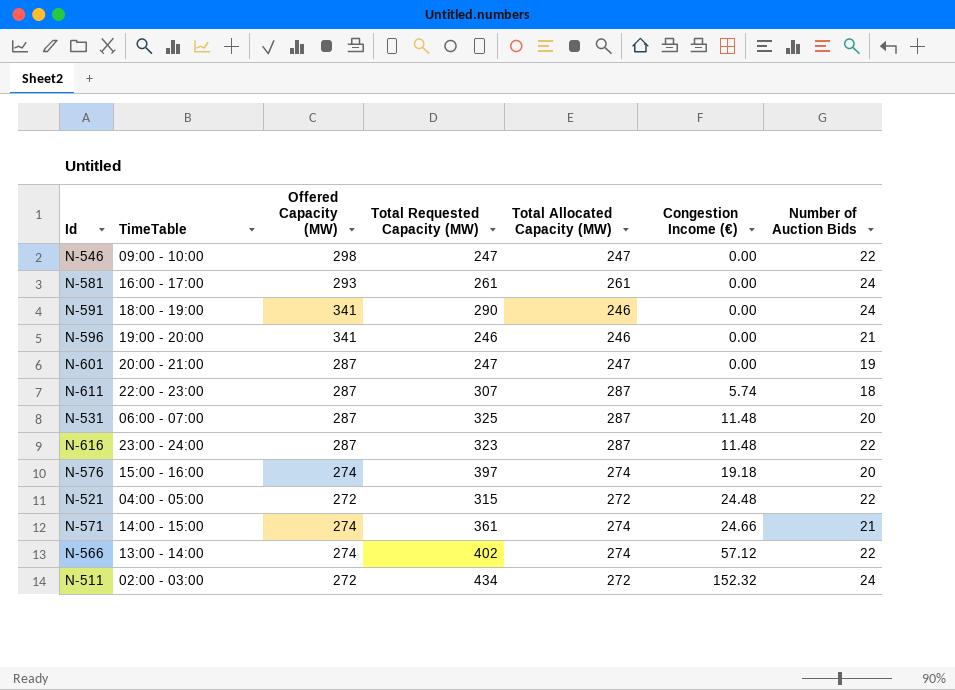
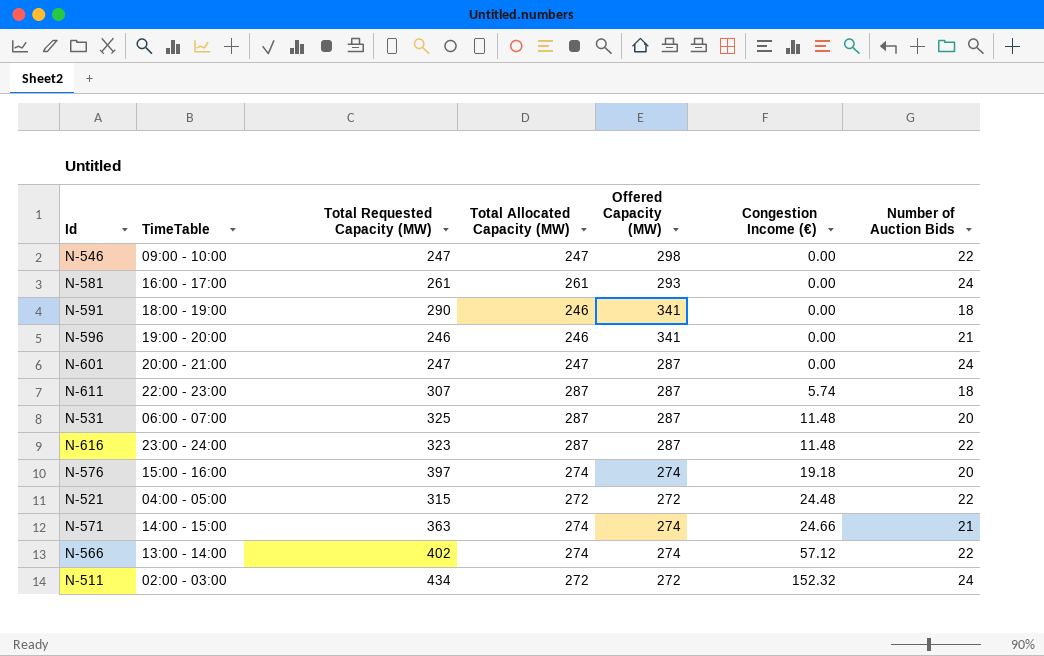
column Offered Capacity (MW) | position: 3 -> 5
N-591 | Number of Auction Bids: 24 -> 18
N-601 | Number of Auction Bids: 19 -> 24
N-571 | Total Requested Capacity (MW): 361 -> 363

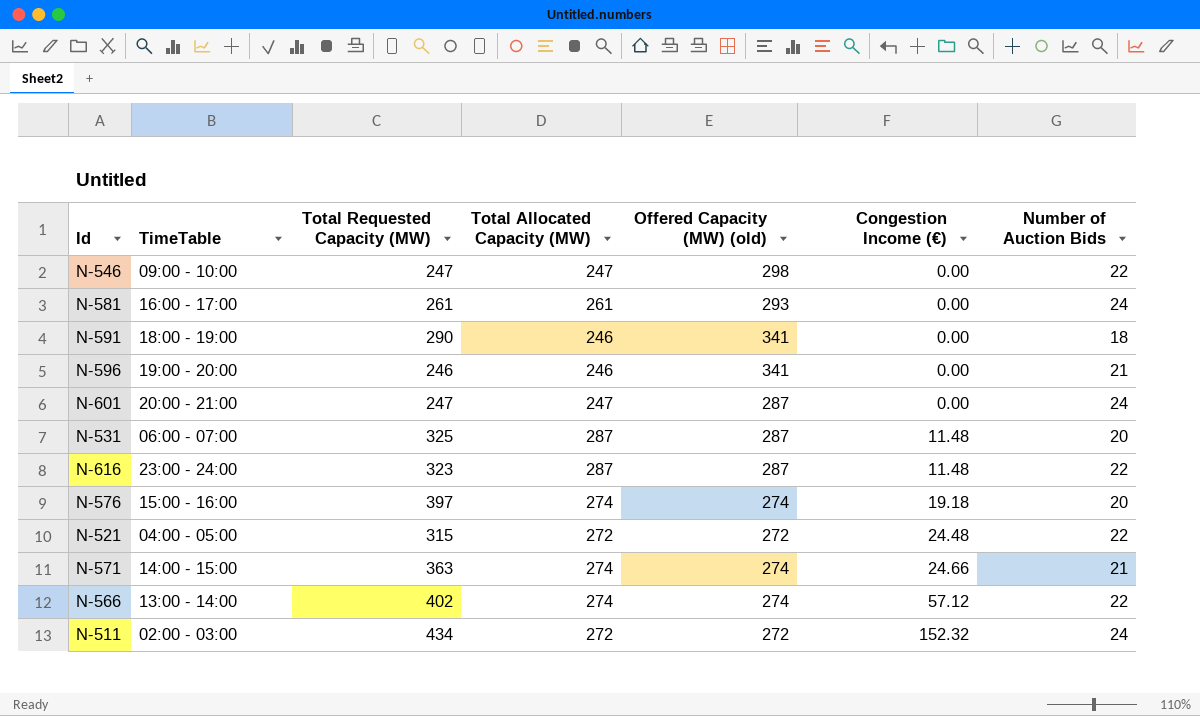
column name: Offered Capacity (MW) -> Offered Capacity (MW) (old)
row N-611: 22:00 - 23:00 | 307 | 287 | 287 | 5.74 | 18 -> none

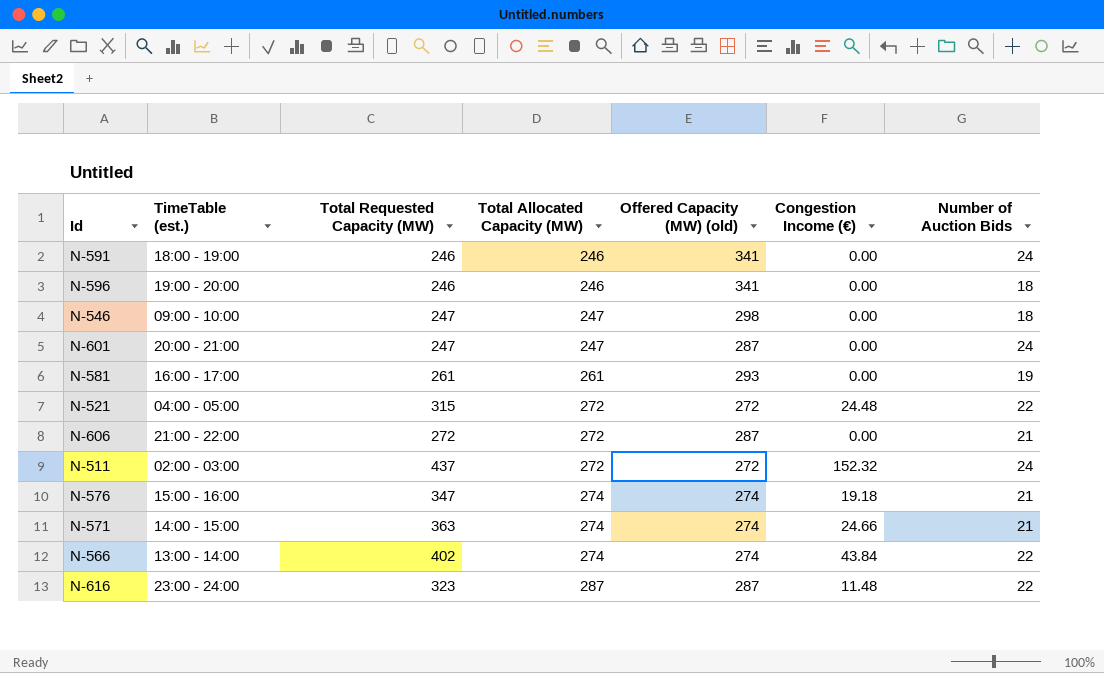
row order: Congestion Income (€) ascending -> Total Allocated Capacity (MW) ascending
column name: TimeTable -> TimeTable (est.)
row N-531: 06:00 - 07:00 | 325 | 287 | 287 | 11.48 | 20 -> none
N-591 | Total Requested Capacity (MW): 290 -> 246
N-591 | Number of Auction Bids: 18 -> 24
N-596 | Number of Auction Bids: 21 -> 18
N-546 | Number of Auction Bids: 22 -> 18
N-581 | Number of Auction Bids: 24 -> 19
row N-606: none -> 21:00 - 22:00 | 272 | 272 | 287 | 0.00 | 21
N-511 | Total Requested Capacity (MW): 434 -> 437
N-576 | Total Requested Capacity (MW): 397 -> 347
N-576 | Number of Auction Bids: 20 -> 21
N-566 | Congestion Income (€): 57.12 -> 43.84

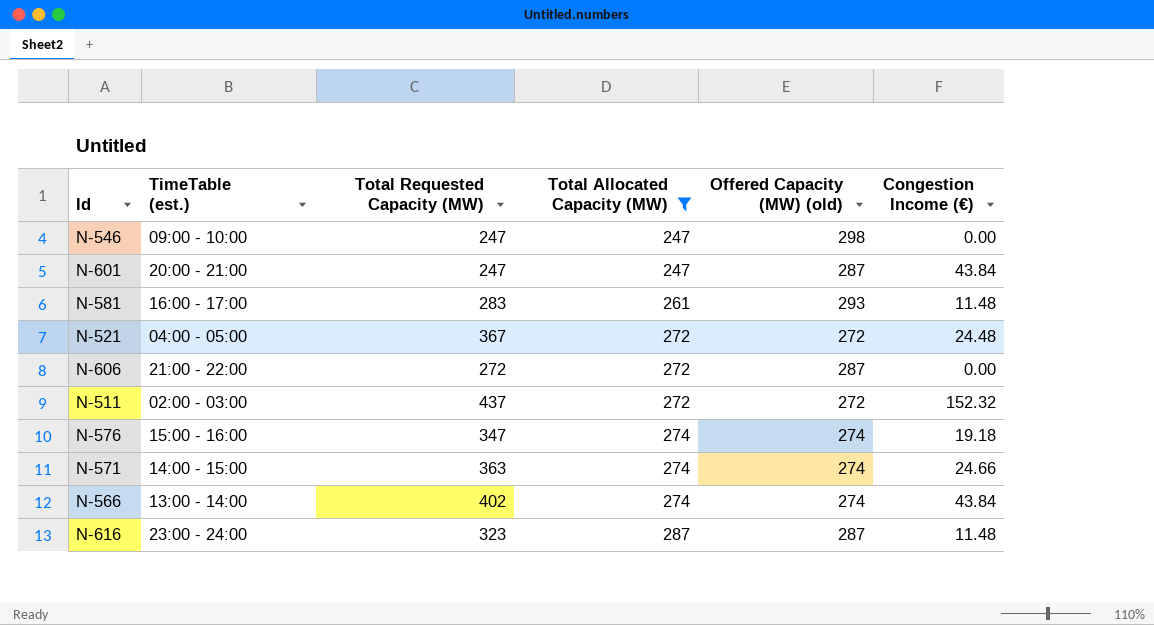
filter: none -> Total Allocated Capacity (MW) != 246
column Number of Auction Bids | position: 7 -> none
N-601 | Congestion Income (€): 0.00 -> 43.84
N-581 | Total Requested Capacity (MW): 261 -> 283
N-581 | Congestion Income (€): 0.00 -> 11.48
N-521 | Total Requested Capacity (MW): 315 -> 367

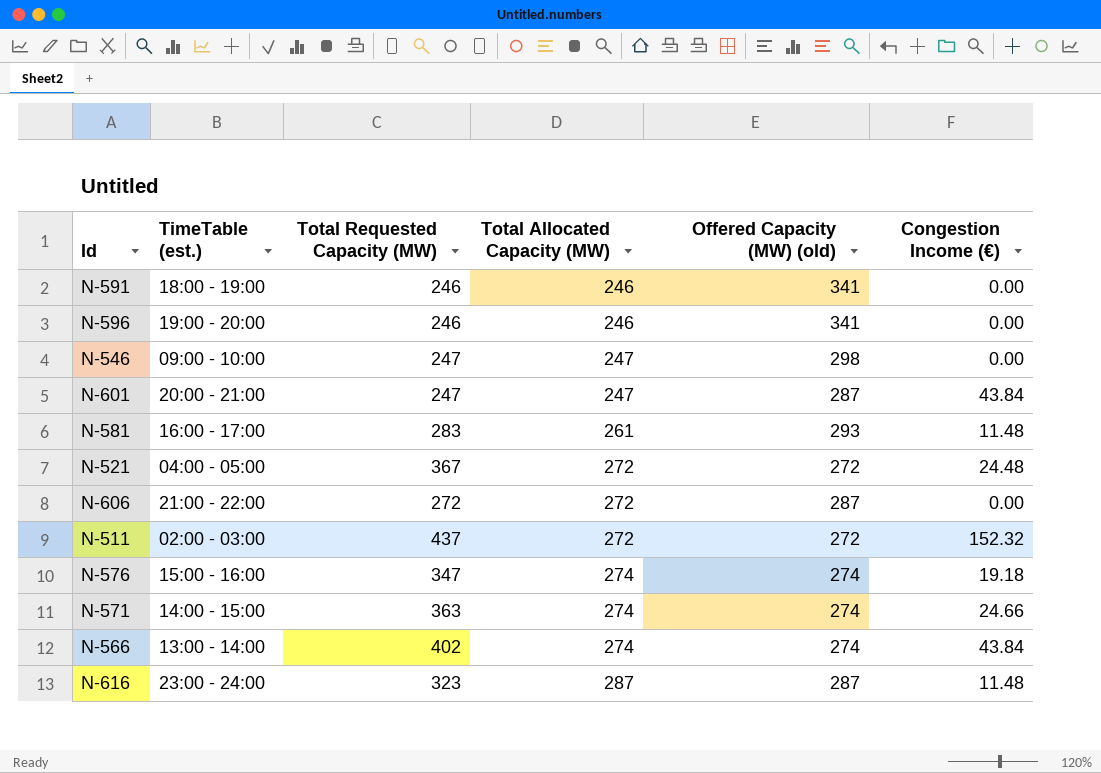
filter: Total Allocated Capacity (MW) != 246 -> none

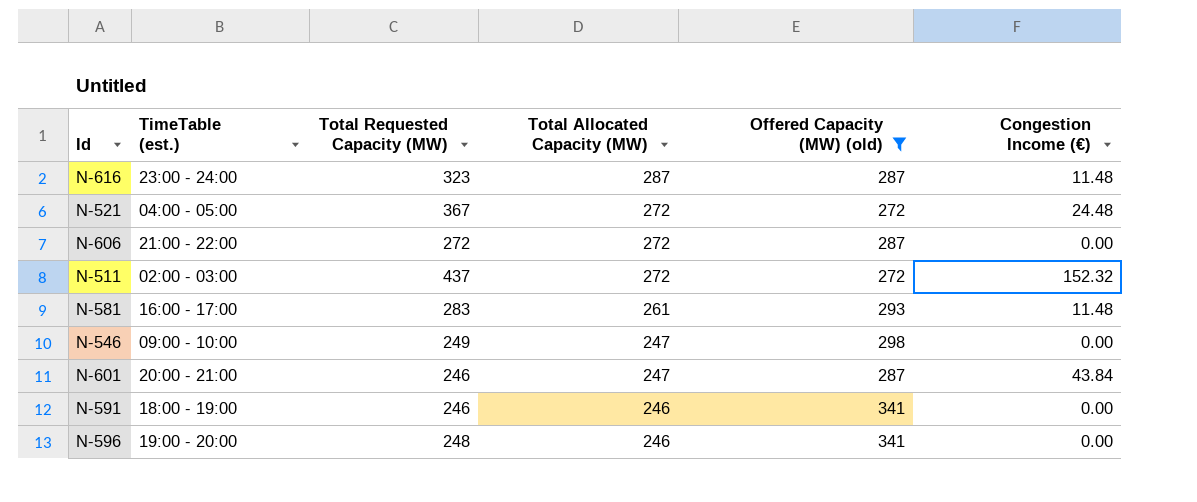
filter: none -> Offered Capacity (MW) (old) != 274
row order: Total Allocated Capacity (MW) ascending -> Total Allocated Capacity (MW) descending
N-546 | Total Requested Capacity (MW): 247 -> 249
N-601 | Total Requested Capacity (MW): 247 -> 246
N-596 | Total Requested Capacity (MW): 246 -> 248

